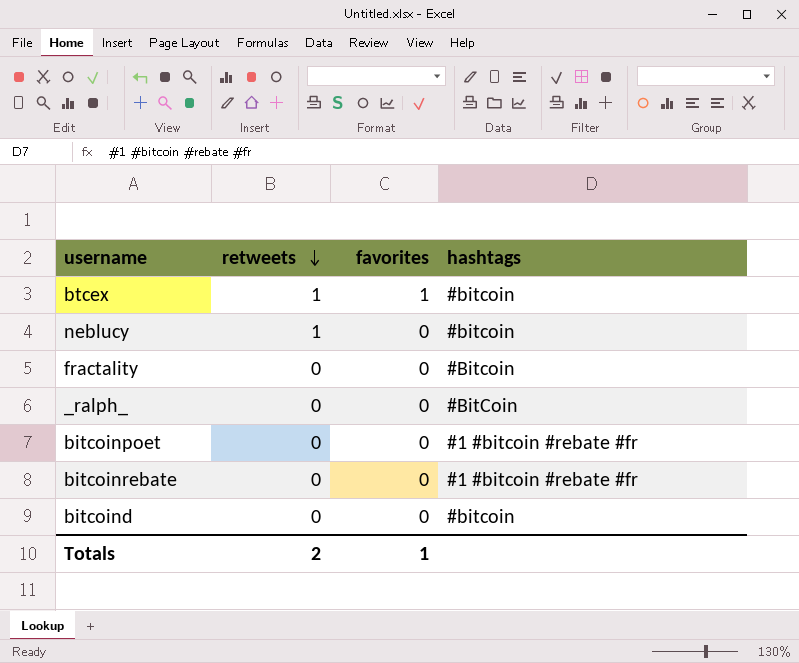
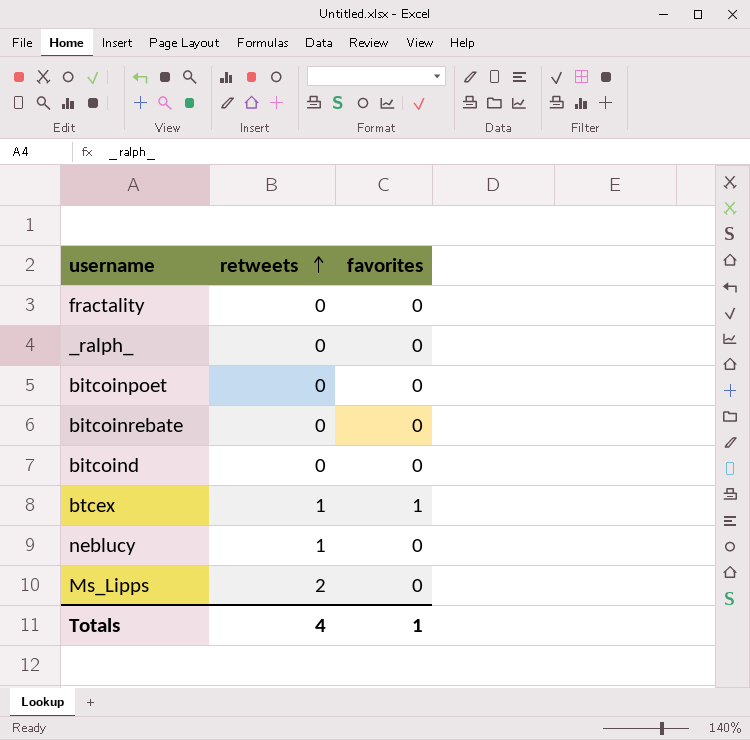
row order: retweets descending -> retweets ascending
column hashtags | position: 4 -> none
row Ms_Lipps: none -> 2 | 0
Totals | retweets: 2 -> 4

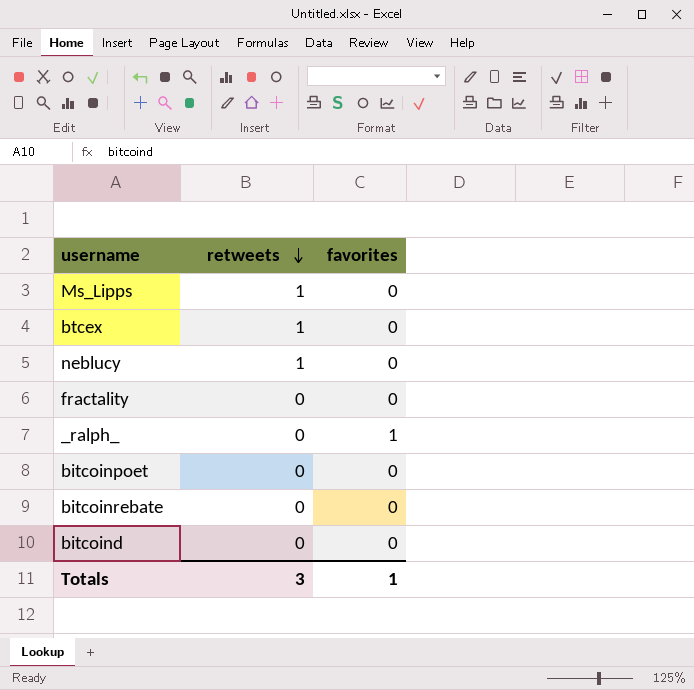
row order: retweets ascending -> retweets descending
Ms_Lipps | retweets: 2 -> 1
btcex | favorites: 1 -> 0
_ralph_ | favorites: 0 -> 1
Totals | retweets: 4 -> 3

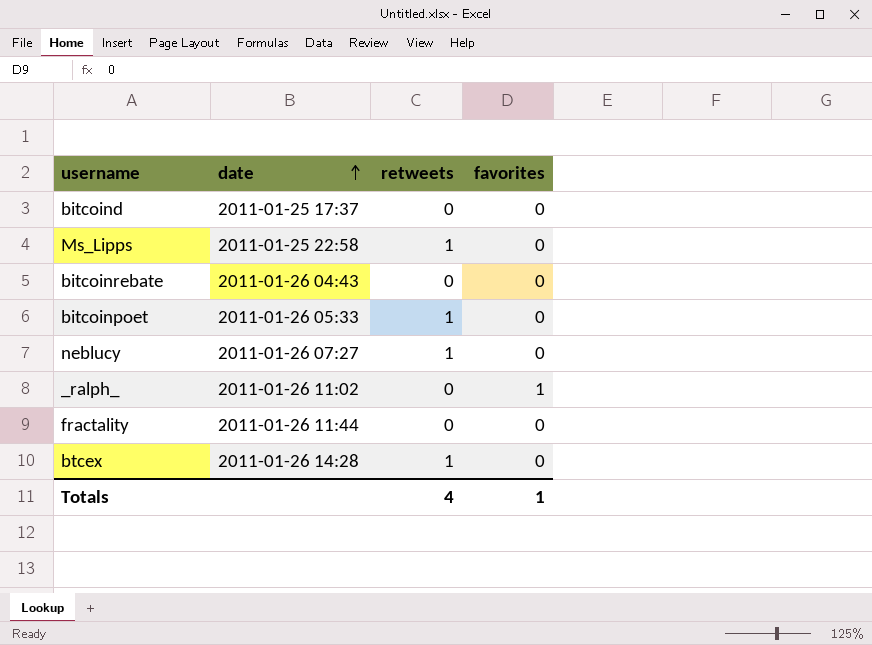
row order: retweets descending -> date ascending
column date | position: none -> 2
bitcoinpoet | retweets: 0 -> 1
Totals | retweets: 3 -> 4

